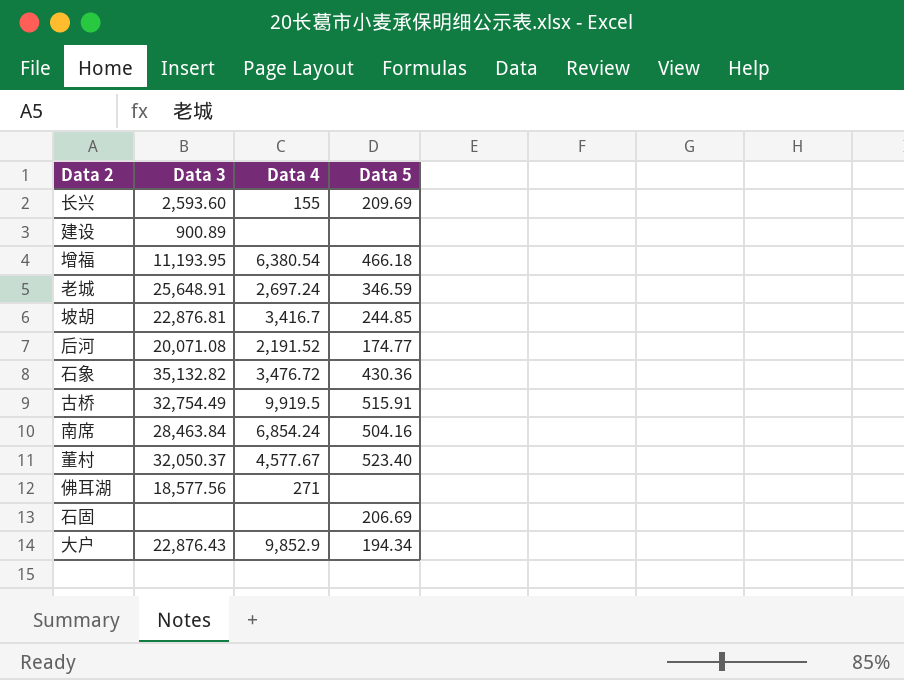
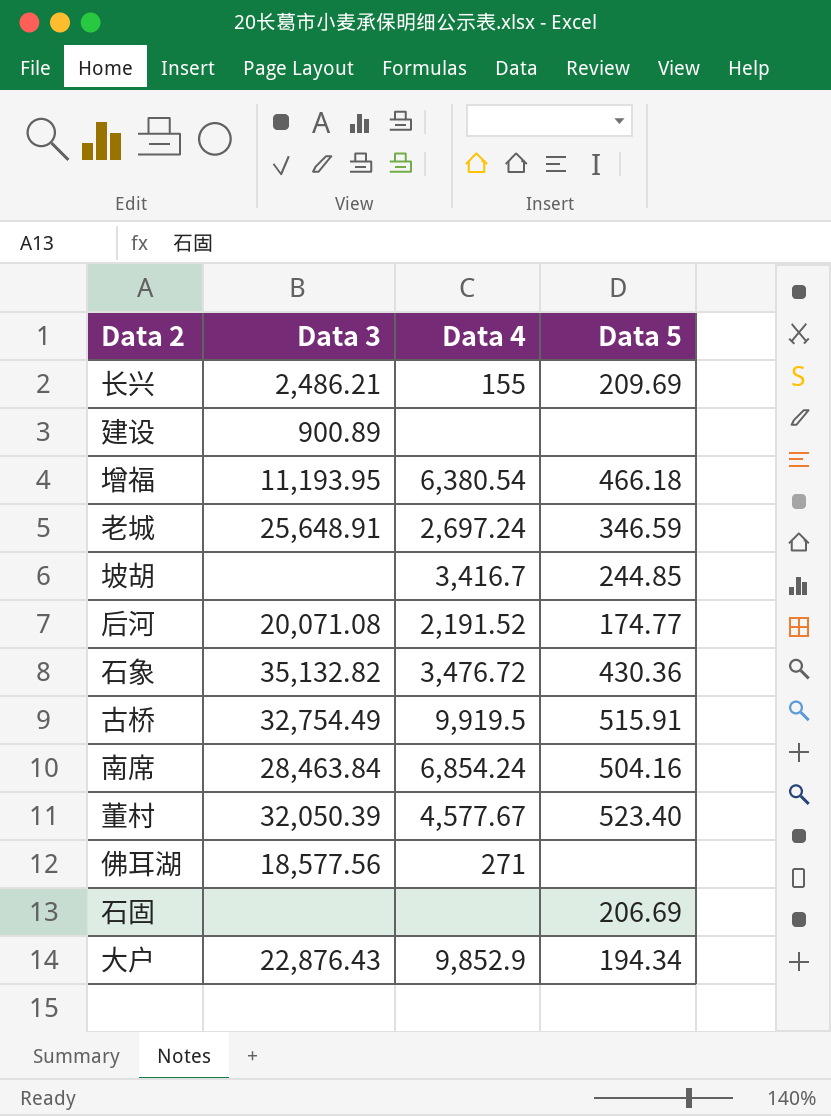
长兴 | Data 3: 2,593.60 -> 2,486.21
坡胡 | Data 3: 22,876.81 -> none
董村 | Data 3: 32,050.37 -> 32,050.39

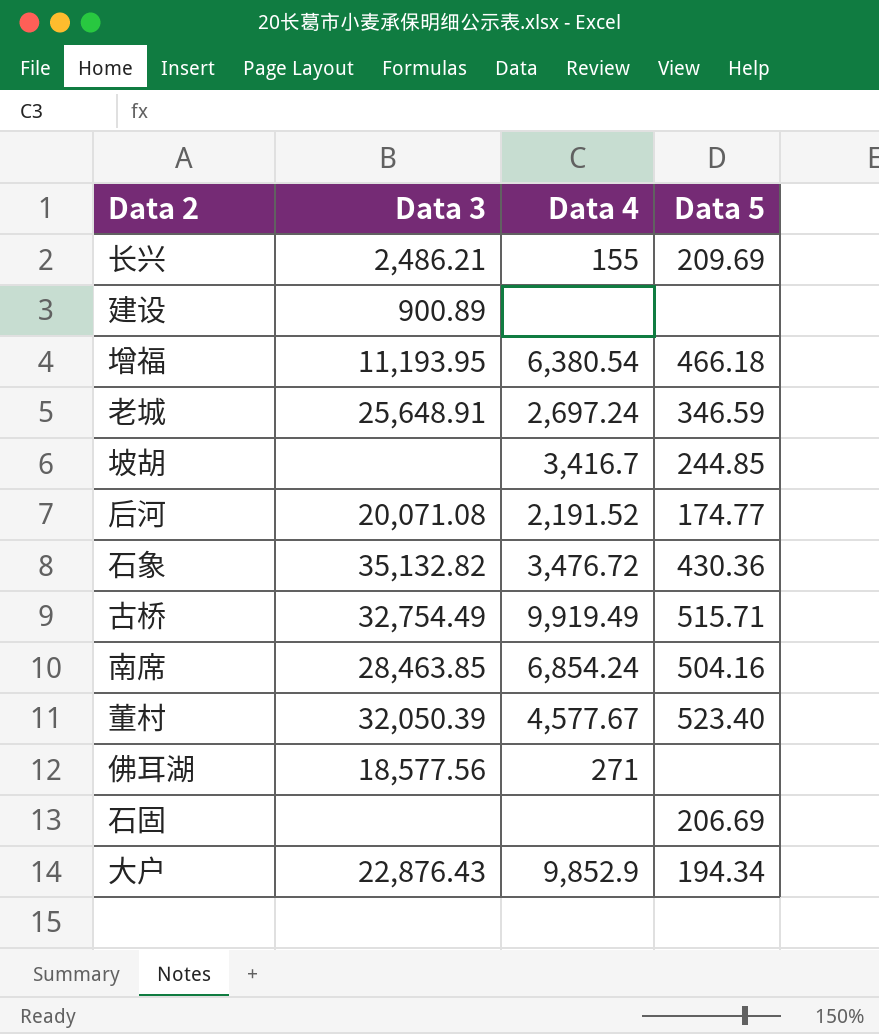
古桥 | Data 4: 9,919.5 -> 9,919.49
古桥 | Data 5: 515.91 -> 515.71
南席 | Data 3: 28,463.84 -> 28,463.85

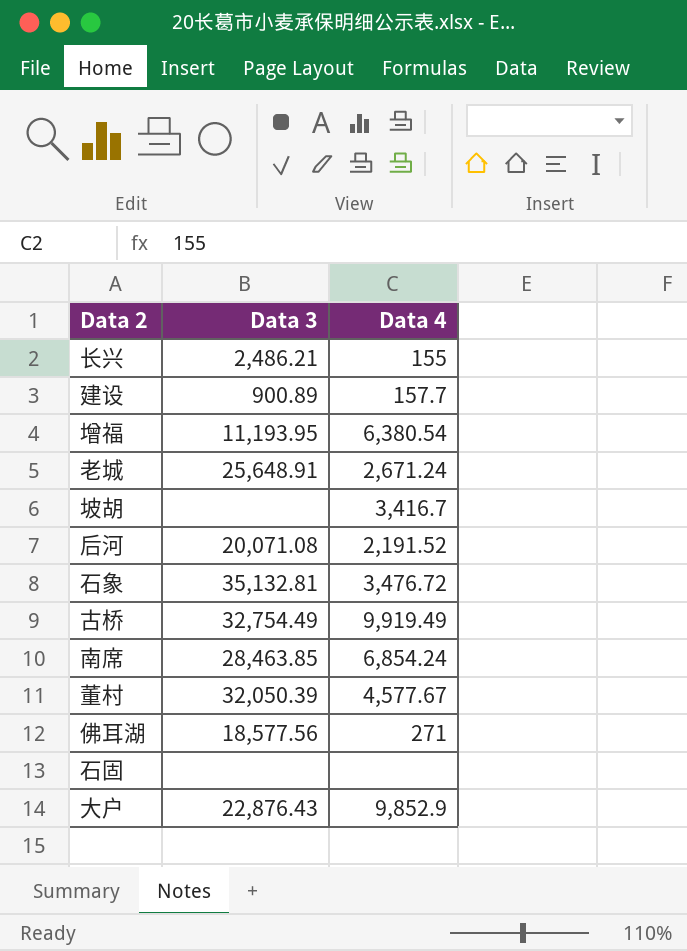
column Data 5 | position: 4 -> none
建设 | Data 4: none -> 157.7
老城 | Data 4: 2,697.24 -> 2,671.24
石象 | Data 3: 35,132.82 -> 35,132.81

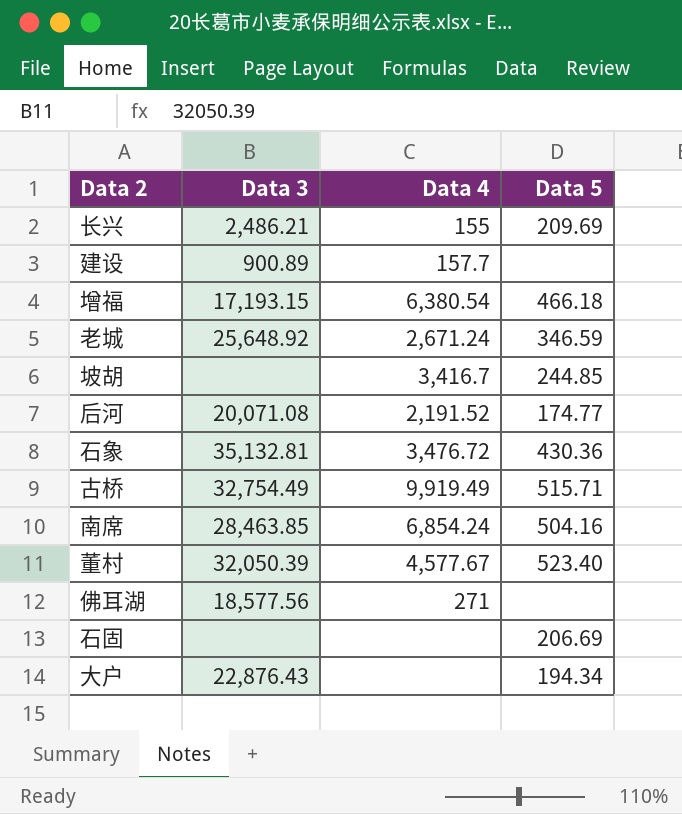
column Data 5 | position: none -> 4
增福 | Data 3: 11,193.95 -> 17,193.15
老城 | Data 3: 25,648.91 -> 25,648.92
大户 | Data 4: 9,852.9 -> none

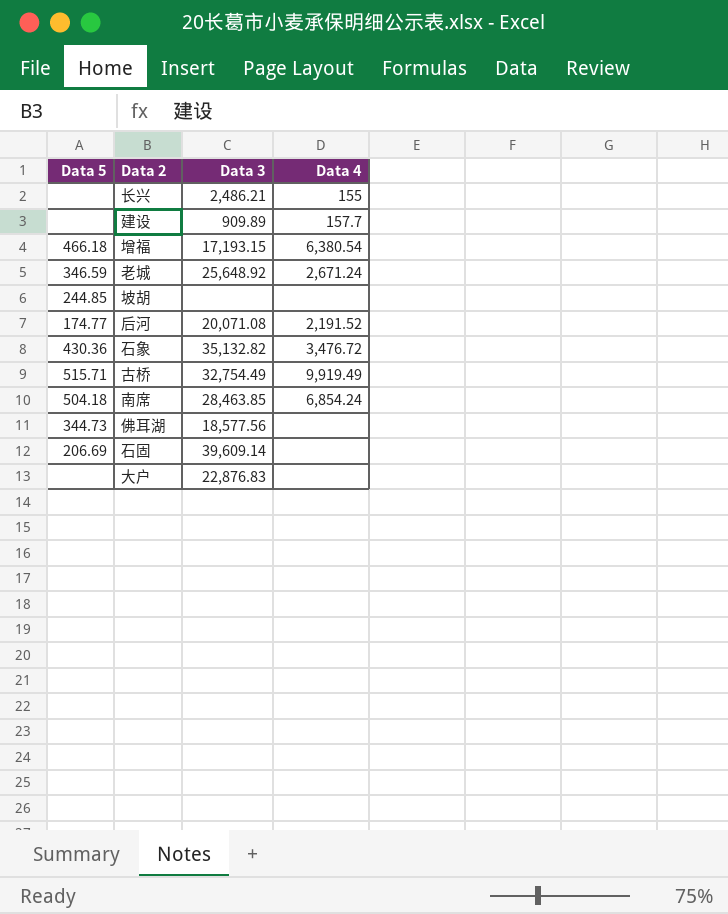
column Data 5 | position: 4 -> 1
row 董村: 32,050.39 | 4,577.67 | 523.40 -> none
长兴 | Data 5: 209.69 -> none
建设 | Data 3: 900.89 -> 909.89
坡胡 | Data 4: 3,416.7 -> none
石象 | Data 3: 35,132.81 -> 35,132.82
南席 | Data 5: 504.16 -> 504.18
佛耳湖 | Data 5: none -> 344.73
佛耳湖 | Data 4: 271 -> none
石固 | Data 3: none -> 39,609.14
大户 | Data 5: 194.34 -> none
大户 | Data 3: 22,876.43 -> 22,876.83

